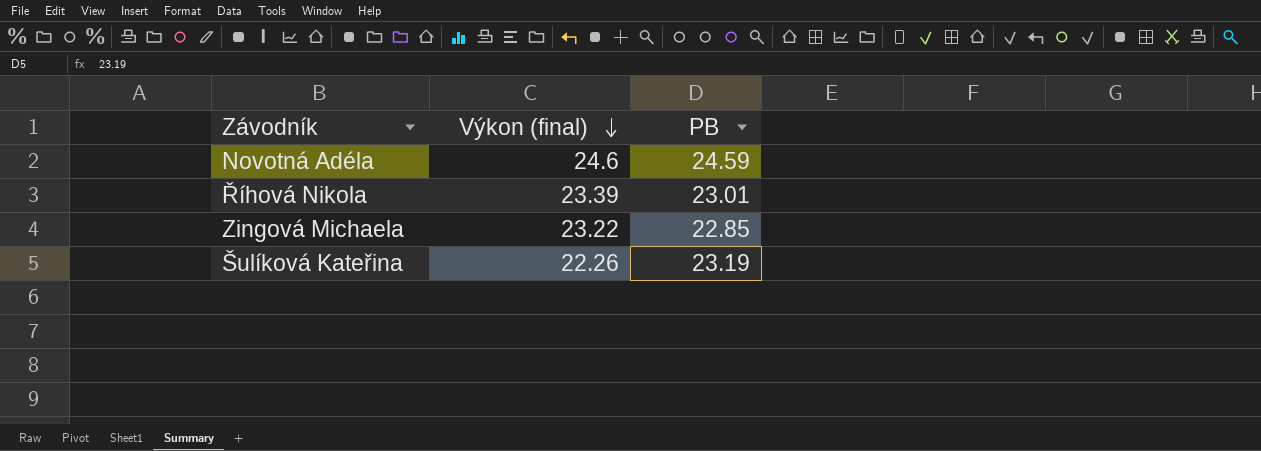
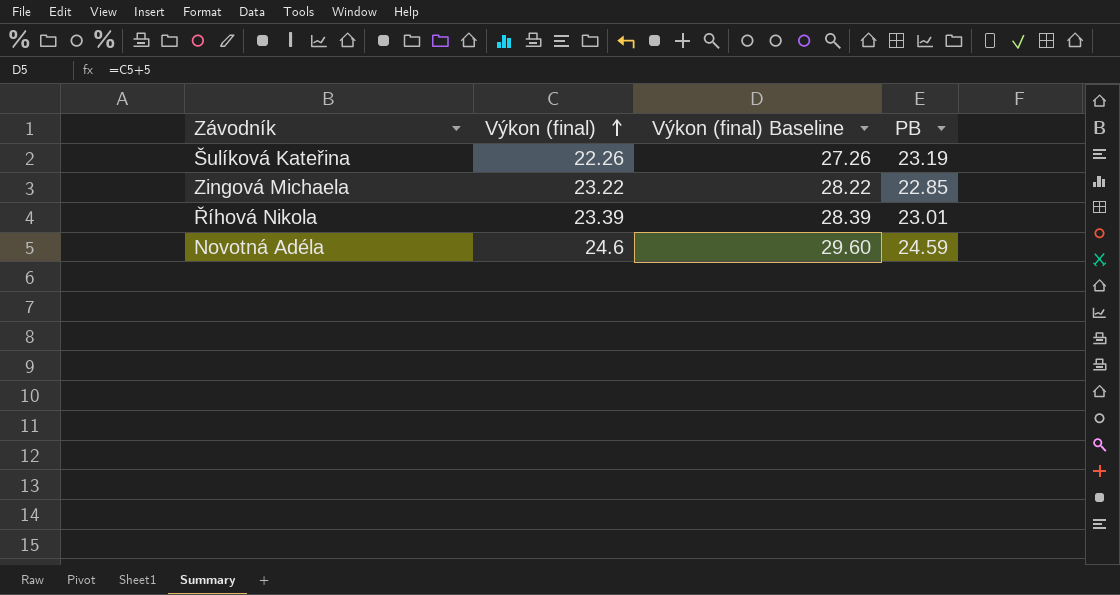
row order: Výkon (final) descending -> Výkon (final) ascending
column Výkon (final) Baseline | formula: none -> [Výkon (final)] + 5

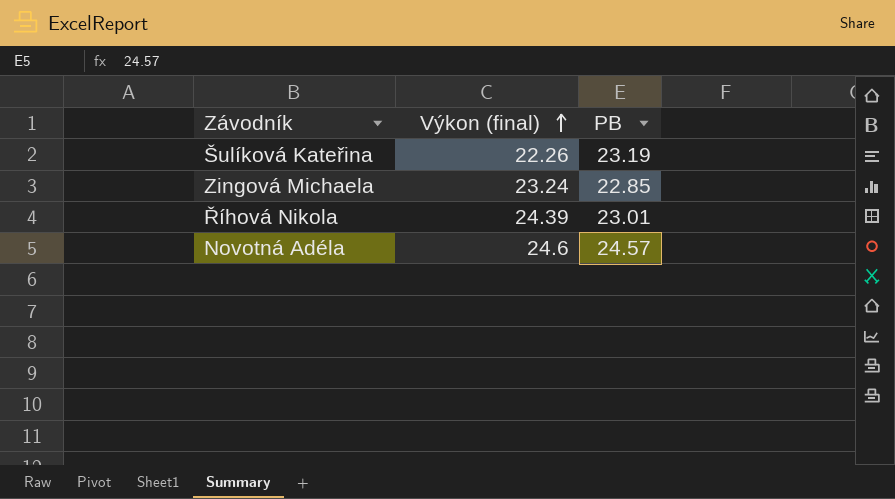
column Výkon (final) Baseline | formula: [Výkon (final)] + 5 -> none
Zingová Michaela | Výkon (final): 23.22 -> 23.24
Říhová Nikola | Výkon (final): 23.39 -> 24.39
Novotná Adéla | PB: 24.59 -> 24.57

